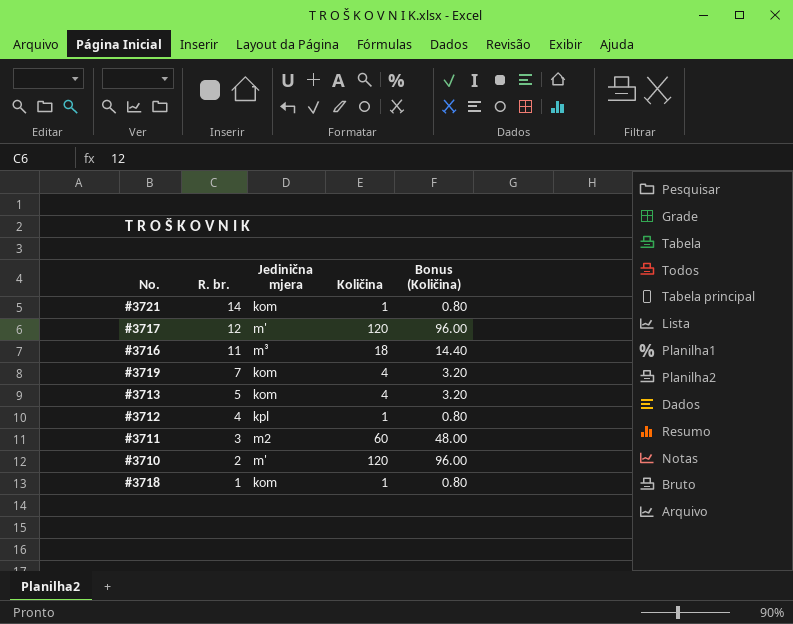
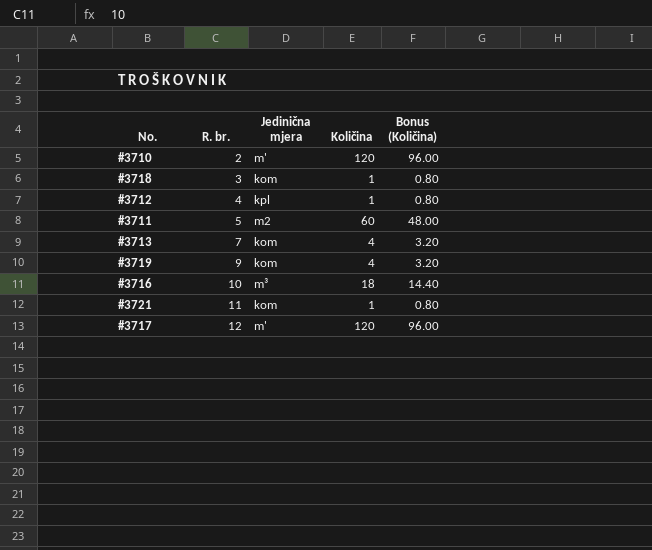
row order: R. br. descending -> R. br. ascending
#3718 | R. br.: 1 -> 3
#3711 | R. br.: 3 -> 5
#3713 | R. br.: 5 -> 7
#3719 | R. br.: 7 -> 9
#3716 | R. br.: 11 -> 10
#3721 | R. br.: 14 -> 11

